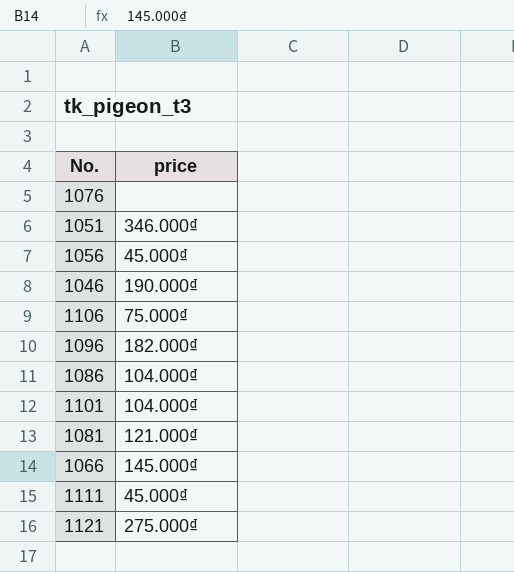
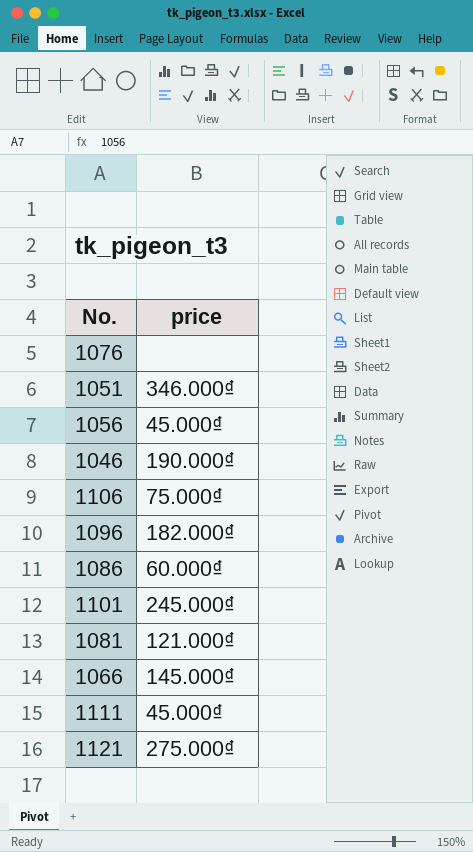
1086 | price: 104.000₫ -> 60.000₫
1101 | price: 104.000₫ -> 245.000₫

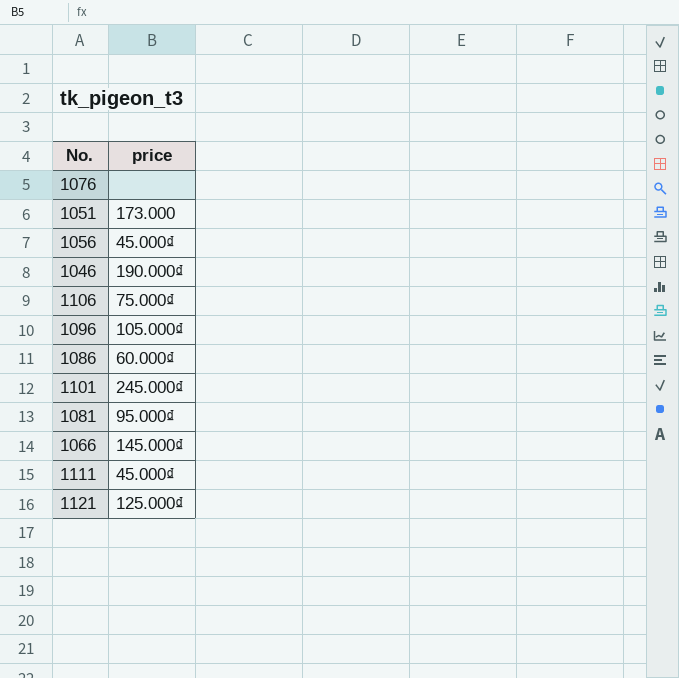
1051 | price: 346.000₫ -> 173.000
1096 | price: 182.000₫ -> 105.000₫
1081 | price: 121.000₫ -> 95.000₫
1121 | price: 275.000₫ -> 125.000₫

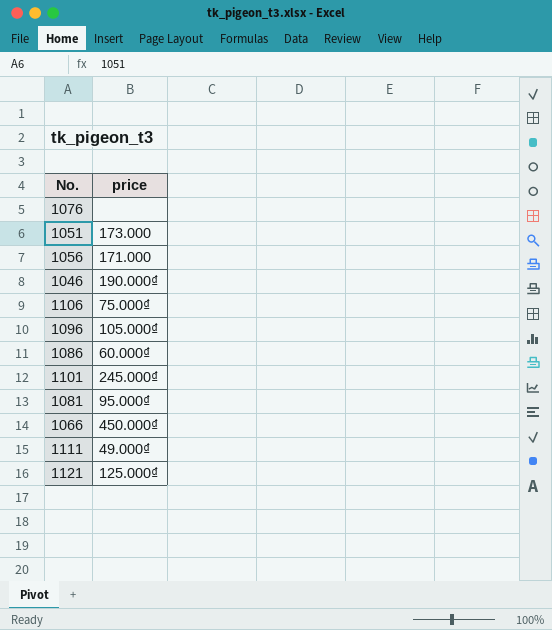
1056 | price: 45.000₫ -> 171.000
1066 | price: 145.000₫ -> 450.000₫
1111 | price: 45.000₫ -> 49.000₫

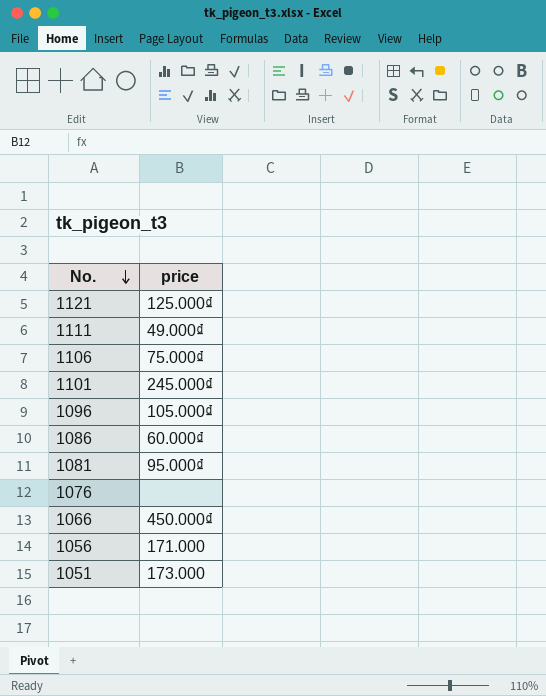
row order: none -> No. descending
row 1046: 190.000₫ -> none

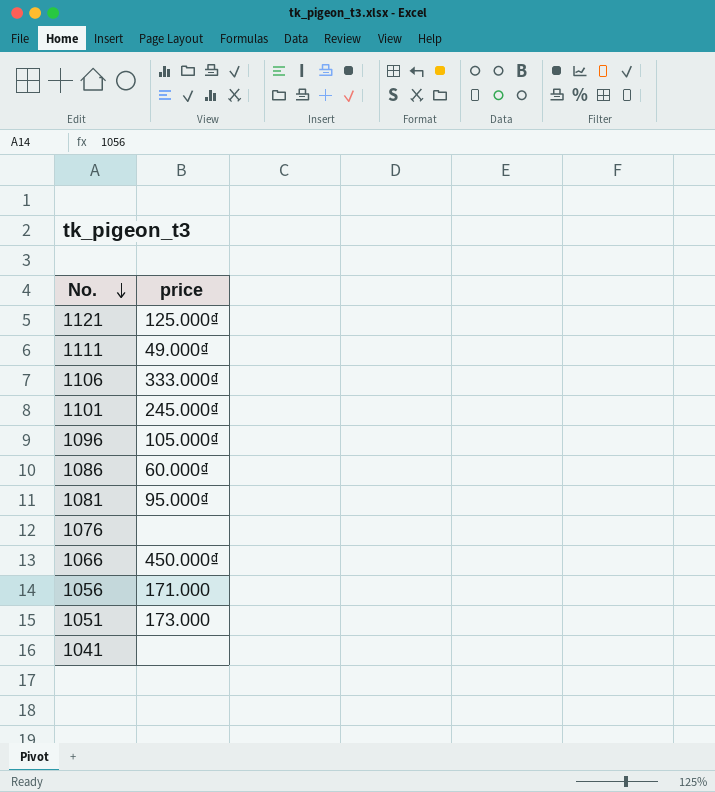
1106 | price: 75.000₫ -> 333.000₫
row 1041: none -> none

